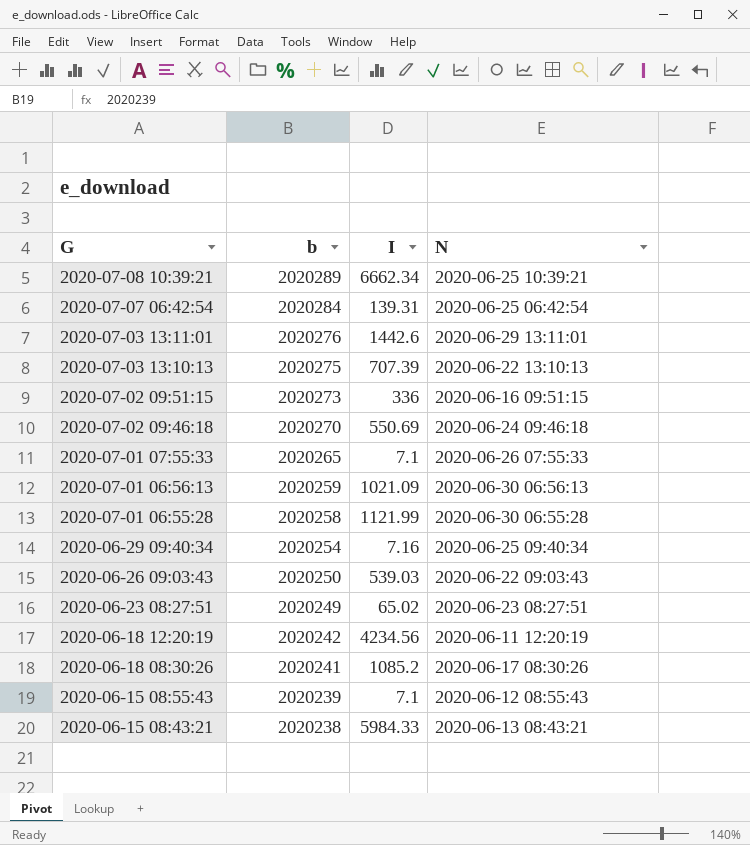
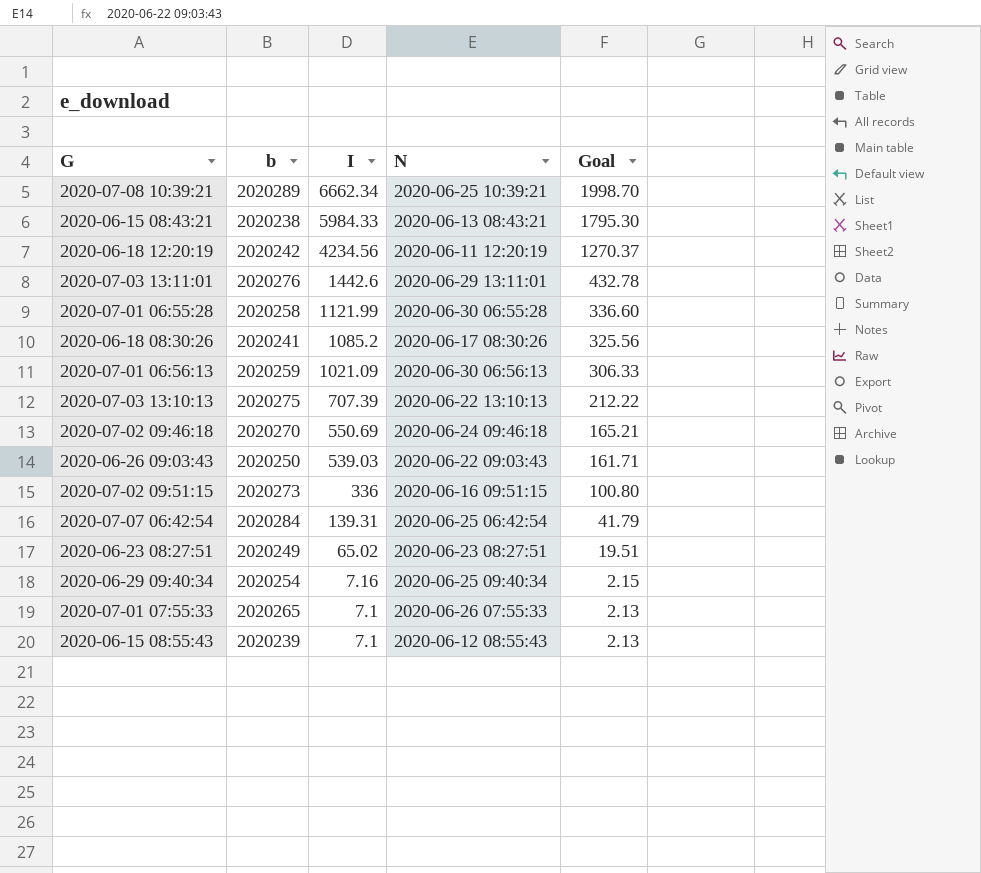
row order: G descending -> I descending
column Goal | formula: none -> [I] * 0.3

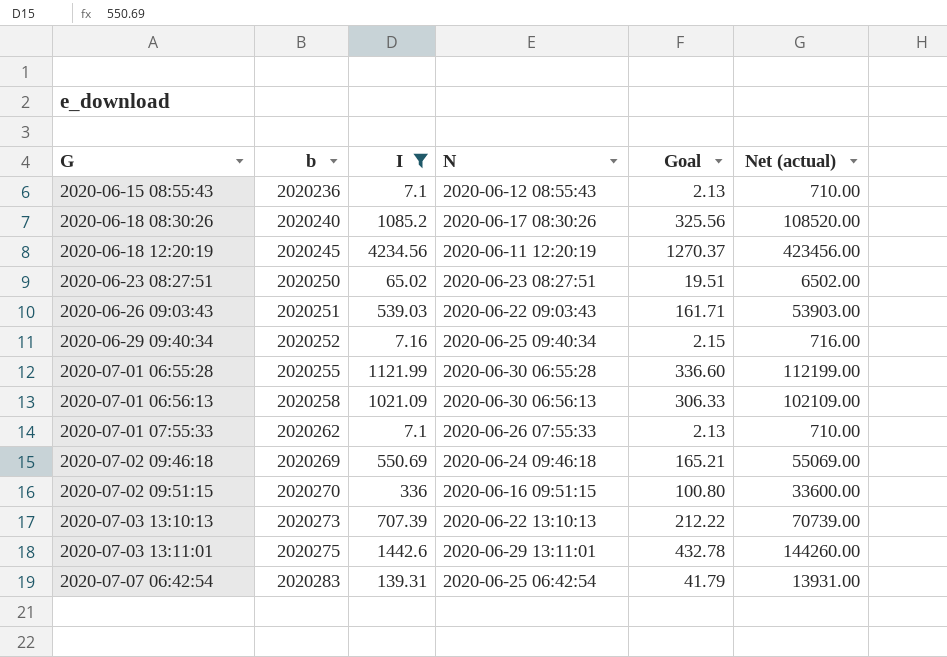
filter: none -> I <= 4234.56
row order: I descending -> G ascending
column Net (actual) | formula: none -> [I] * 100
2020-06-15 08:55:43 | b: 2020239 -> 2020236
2020-06-18 08:30:26 | b: 2020241 -> 2020240
2020-06-18 12:20:19 | b: 2020242 -> 2020245
2020-06-23 08:27:51 | b: 2020249 -> 2020250
2020-06-26 09:03:43 | b: 2020250 -> 2020251
2020-06-29 09:40:34 | b: 2020254 -> 2020252
2020-07-01 06:55:28 | b: 2020258 -> 2020255
2020-07-01 06:56:13 | b: 2020259 -> 2020258
2020-07-01 07:55:33 | b: 2020265 -> 2020262
2020-07-02 09:46:18 | b: 2020270 -> 2020269
2020-07-02 09:51:15 | b: 2020273 -> 2020270
2020-07-03 13:10:13 | b: 2020275 -> 2020273
2020-07-03 13:11:01 | b: 2020276 -> 2020275
2020-07-07 06:42:54 | b: 2020284 -> 2020283

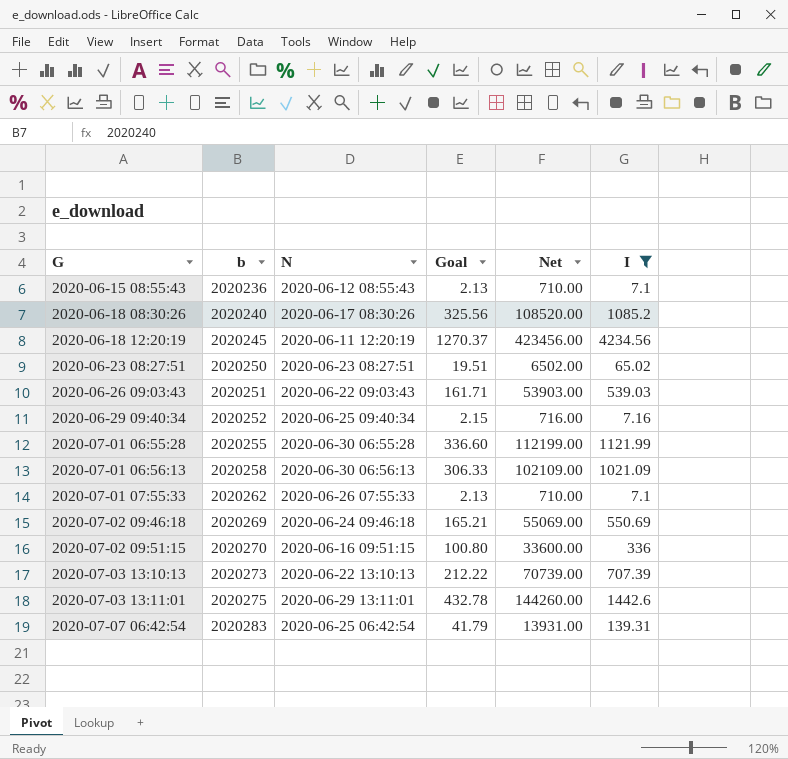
column name: Net (actual) -> Net
column I | position: 3 -> 6

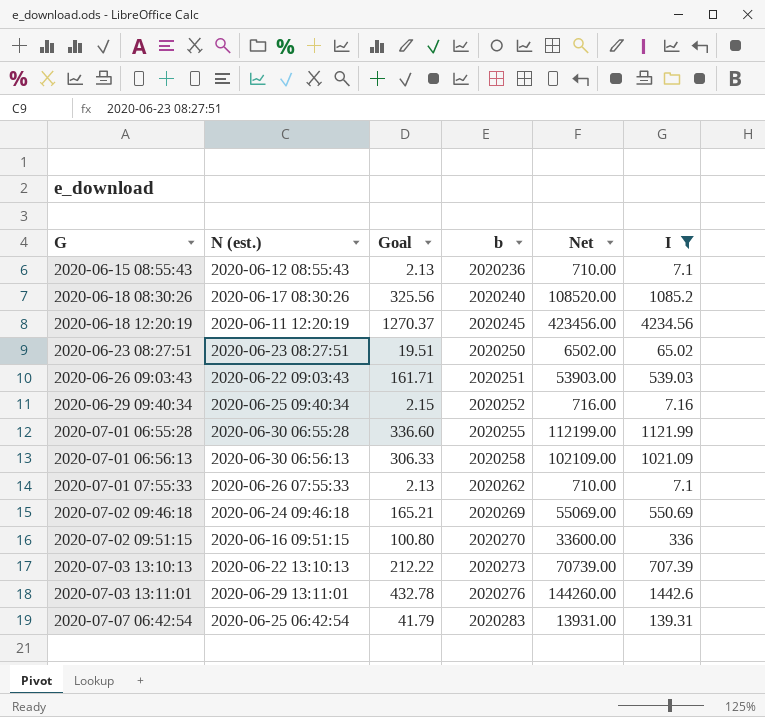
column name: N -> N (est.)
column b | position: 2 -> 4
2020-07-03 13:11:01 | b: 2020275 -> 2020276

